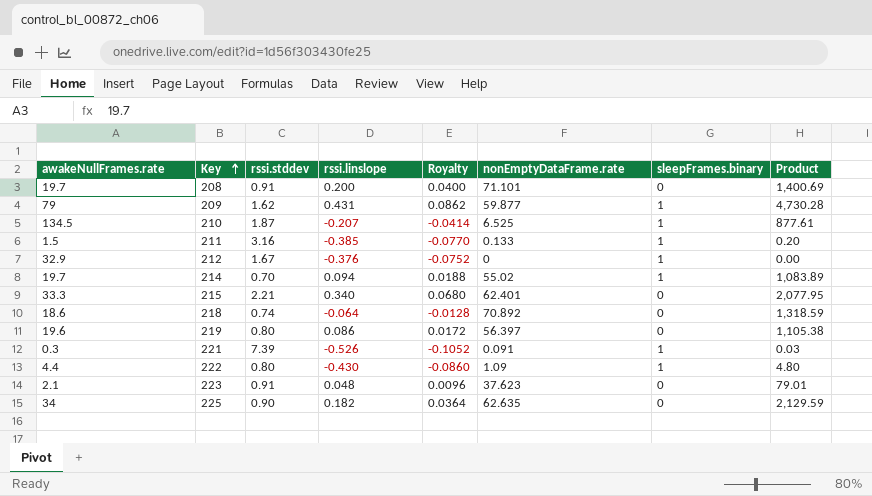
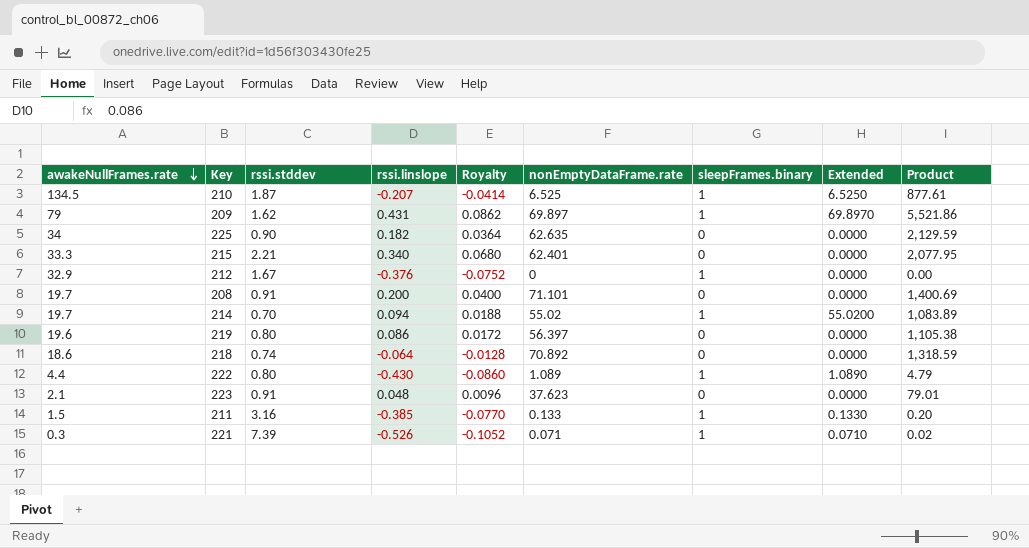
row order: Key ascending -> awakeNullFrames.rate descending
column Extended | formula: none -> [nonEmptyDataFrame.rate] * [sleepFrames.binary]
209 | nonEmptyDataFrame.rate: 59.877 -> 69.897
209 | Product: 4,730.28 -> 5,521.86
222 | nonEmptyDataFrame.rate: 1.09 -> 1.089
222 | Product: 4.80 -> 4.79
221 | nonEmptyDataFrame.rate: 0.091 -> 0.071
221 | Product: 0.03 -> 0.02

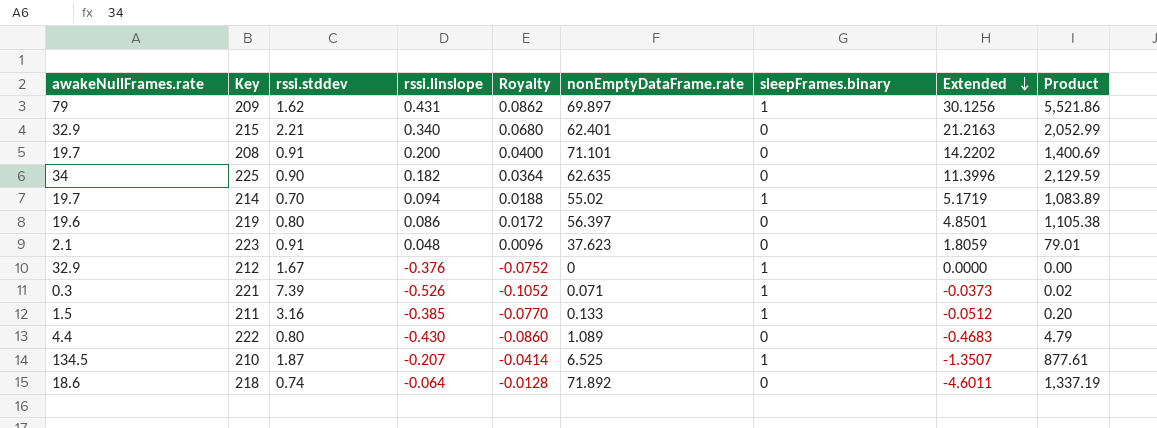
row order: awakeNullFrames.rate descending -> Extended descending
column Extended | formula: [nonEmptyDataFrame.rate] * [sleepFrames.binary] -> [rssi.linslope] * [nonEmptyDataFrame.rate]
215 | awakeNullFrames.rate: 33.3 -> 32.9
215 | Product: 2,077.95 -> 2,052.99
222 | sleepFrames.binary: 1 -> 0
218 | nonEmptyDataFrame.rate: 70.892 -> 71.892
218 | Product: 1,318.59 -> 1,337.19

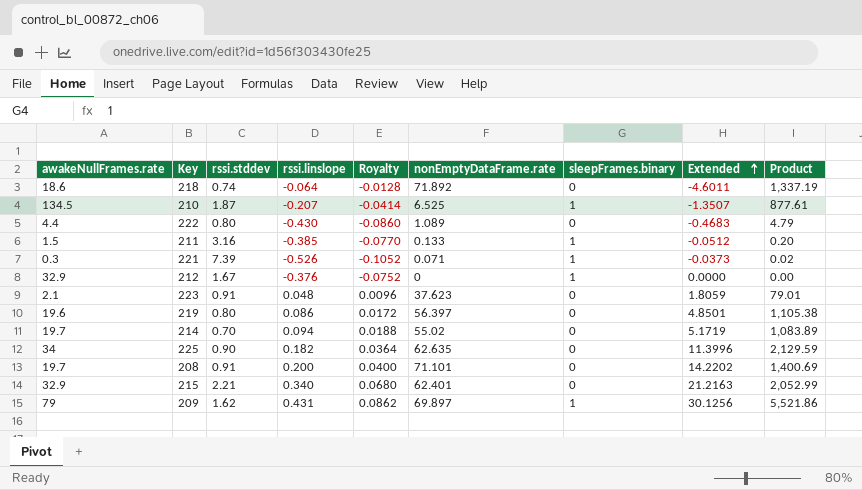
row order: Extended descending -> Extended ascending
214 | sleepFrames.binary: 1 -> 0

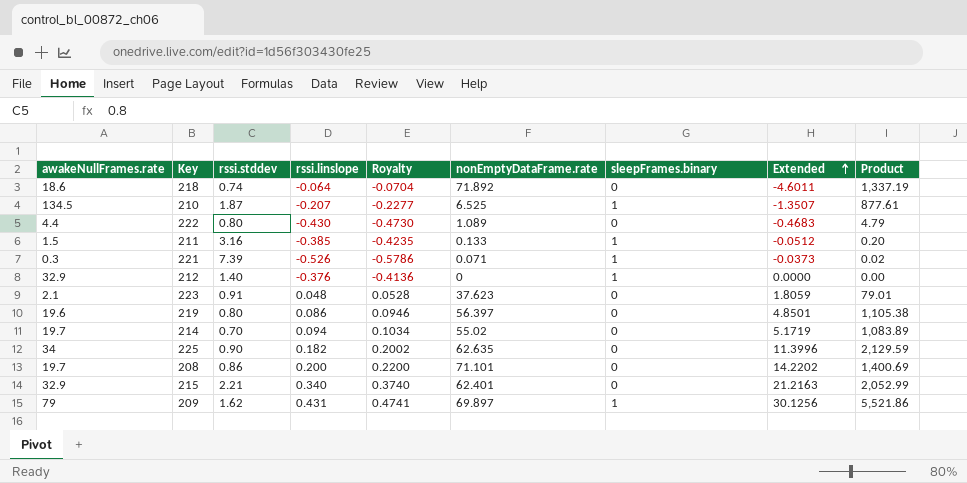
column Royalty | formula: [rssi.linslope] * 0.2 -> [rssi.linslope] * 1.1
212 | rssi.stddev: 1.67 -> 1.40
208 | rssi.stddev: 0.91 -> 0.86

